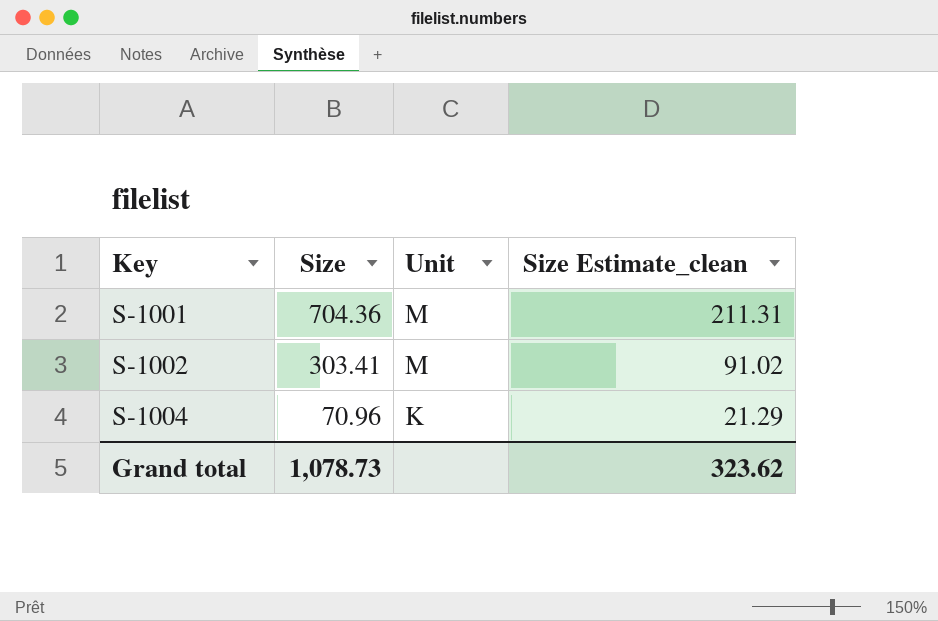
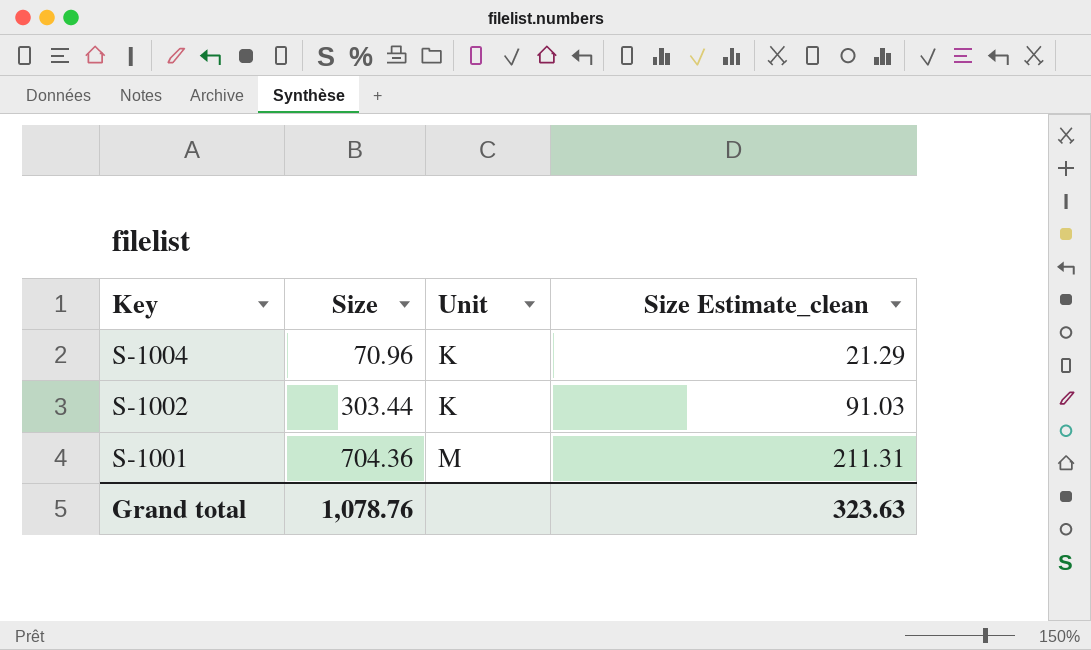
row order: Key ascending -> Key descending
S-1002 | Size: 303.41 -> 303.44
S-1002 | Unit: M -> K
S-1002 | Size Estimate_clean: 91.02 -> 91.03
Grand total | Size: 1,078.73 -> 1,078.76
Grand total | Size Estimate_clean: 323.62 -> 323.63

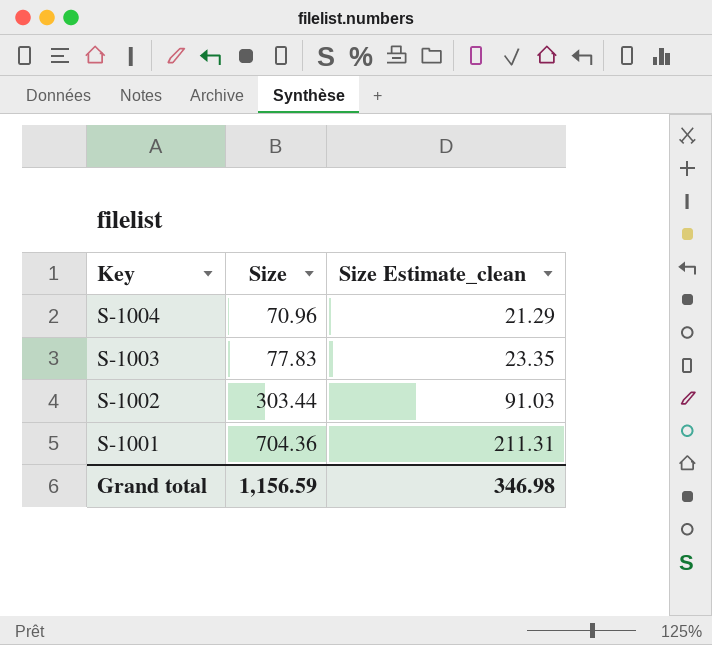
column Unit | position: 3 -> none
row S-1003: none -> 77.83 | 23.35
Grand total | Size: 1,078.76 -> 1,156.59
Grand total | Size Estimate_clean: 323.63 -> 346.98

